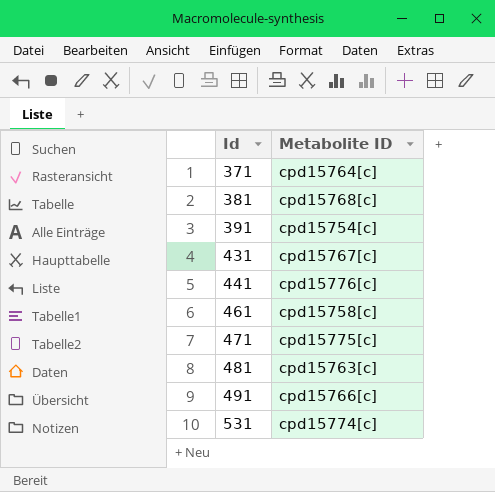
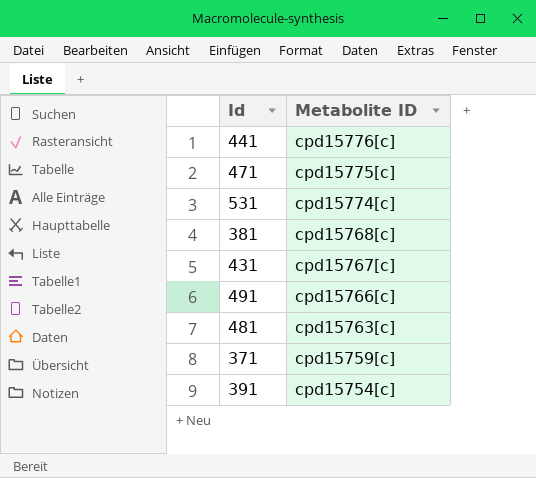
row order: Id ascending -> Metabolite ID descending
row 461: cpd15758[c] -> none
371 | Metabolite ID: cpd15764[c] -> cpd15759[c]

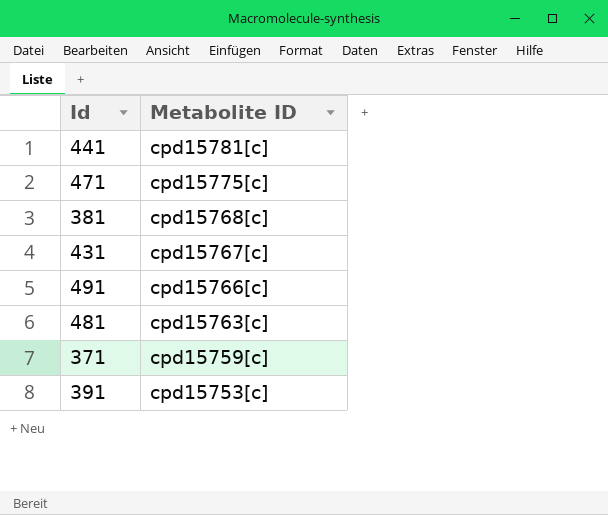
row 531: cpd15774[c] -> none
441 | Metabolite ID: cpd15776[c] -> cpd15781[c]
391 | Metabolite ID: cpd15754[c] -> cpd15753[c]

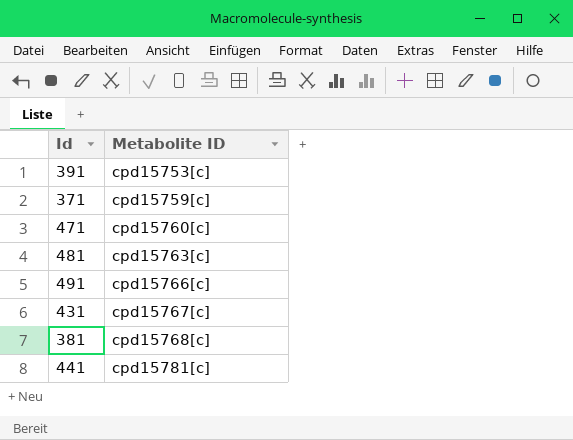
row order: Metabolite ID descending -> Metabolite ID ascending
471 | Metabolite ID: cpd15775[c] -> cpd15760[c]

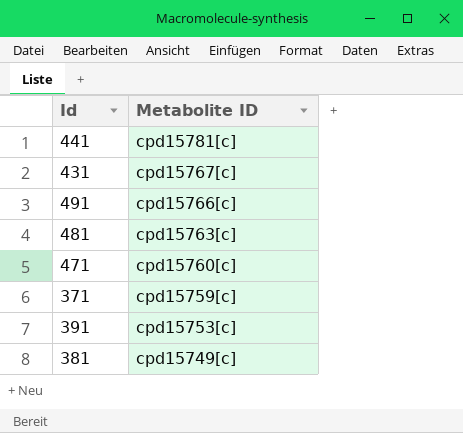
row order: Metabolite ID ascending -> Metabolite ID descending
381 | Metabolite ID: cpd15768[c] -> cpd15749[c]

